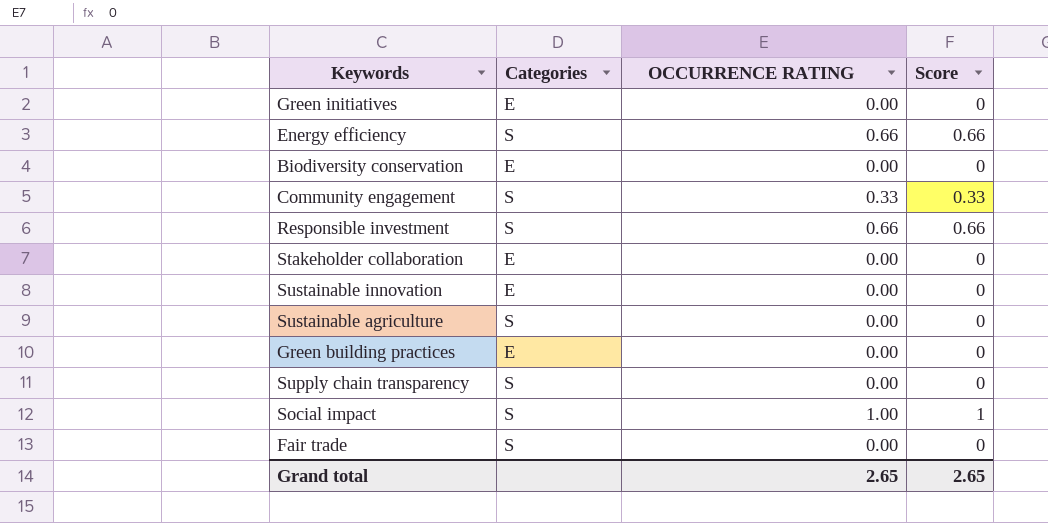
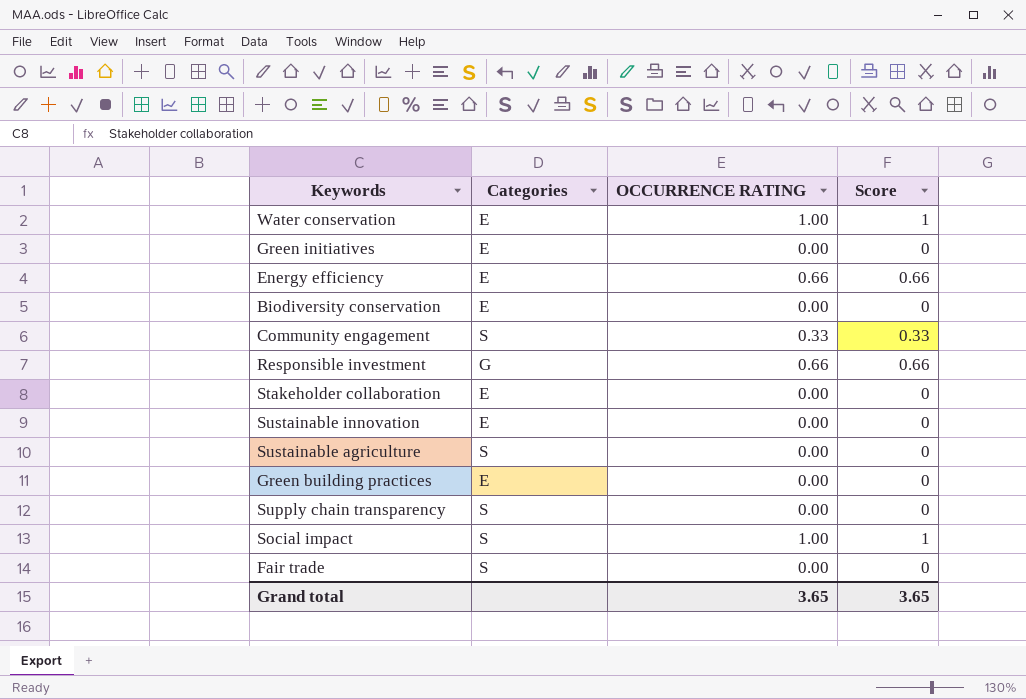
row Water conservation: none -> E | 1.00 | 1
Energy efficiency | Categories: S -> E
Responsible investment | Categories: S -> G
Grand total | OCCURRENCE RATING: 2.65 -> 3.65
Grand total | Score: 2.65 -> 3.65

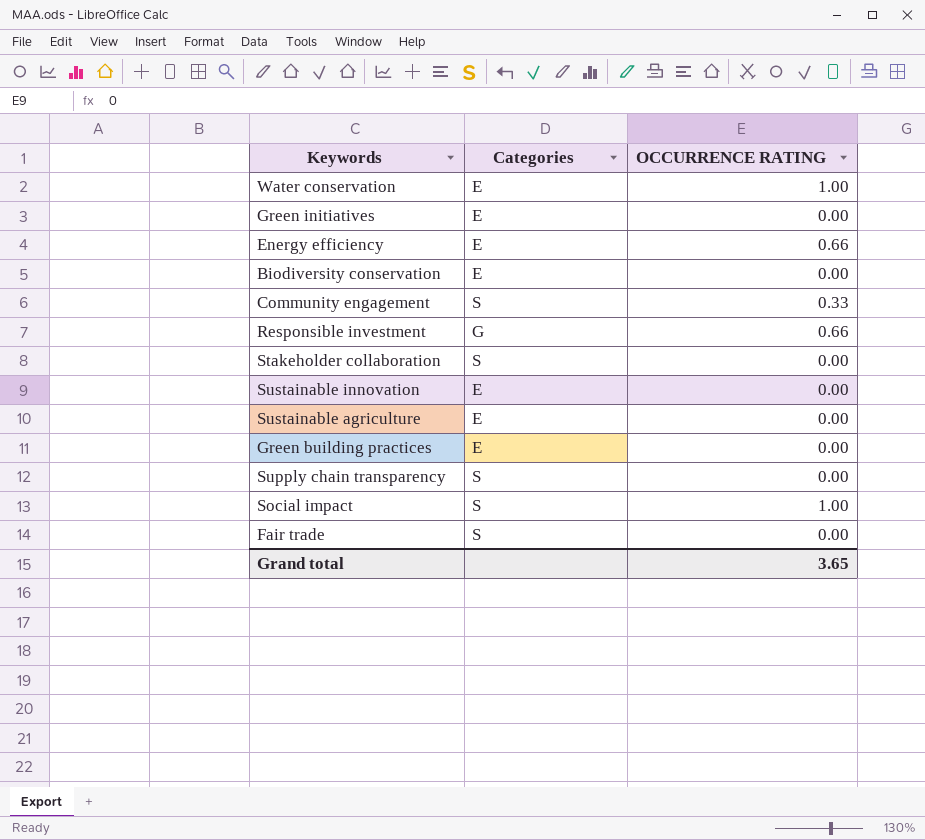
column Score | position: 4 -> none
Stakeholder collaboration | Categories: E -> S
Sustainable agriculture | Categories: S -> E

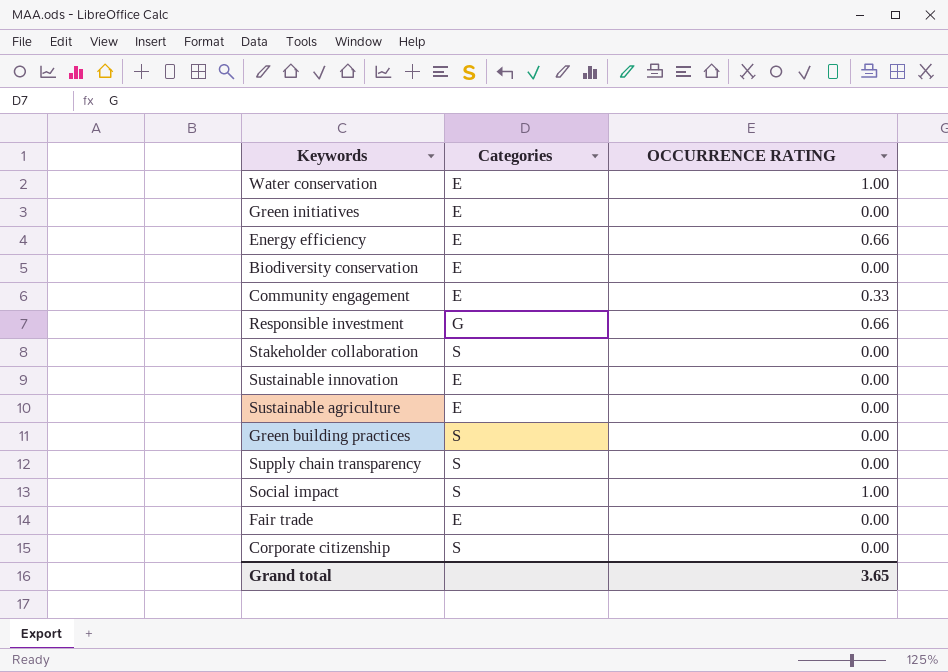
Community engagement | Categories: S -> E
Green building practices | Categories: E -> S
Fair trade | Categories: S -> E
row Corporate citizenship: none -> S | 0.00

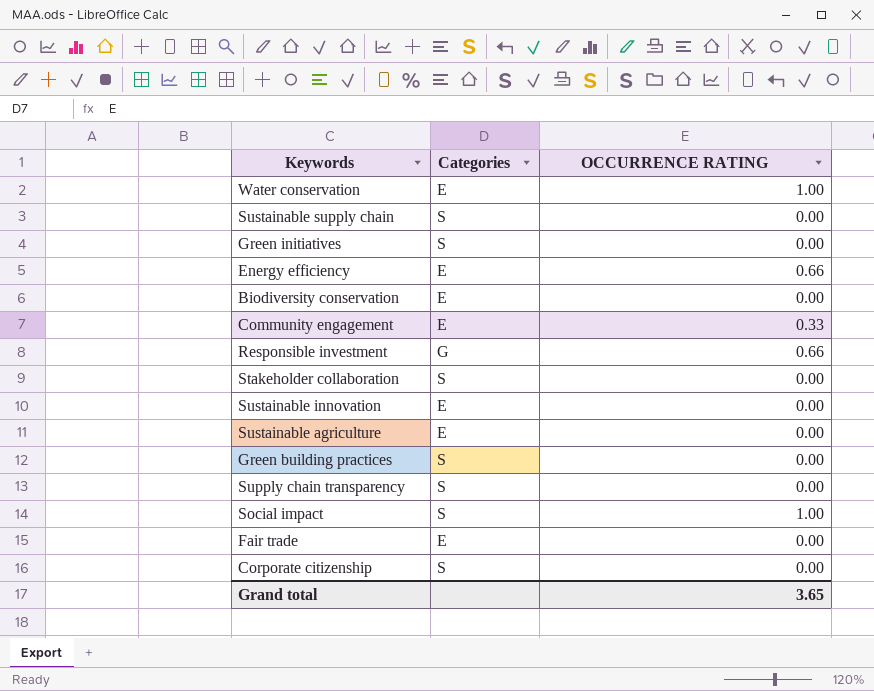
row Sustainable supply chain: none -> S | 0.00
Green initiatives | Categories: E -> S

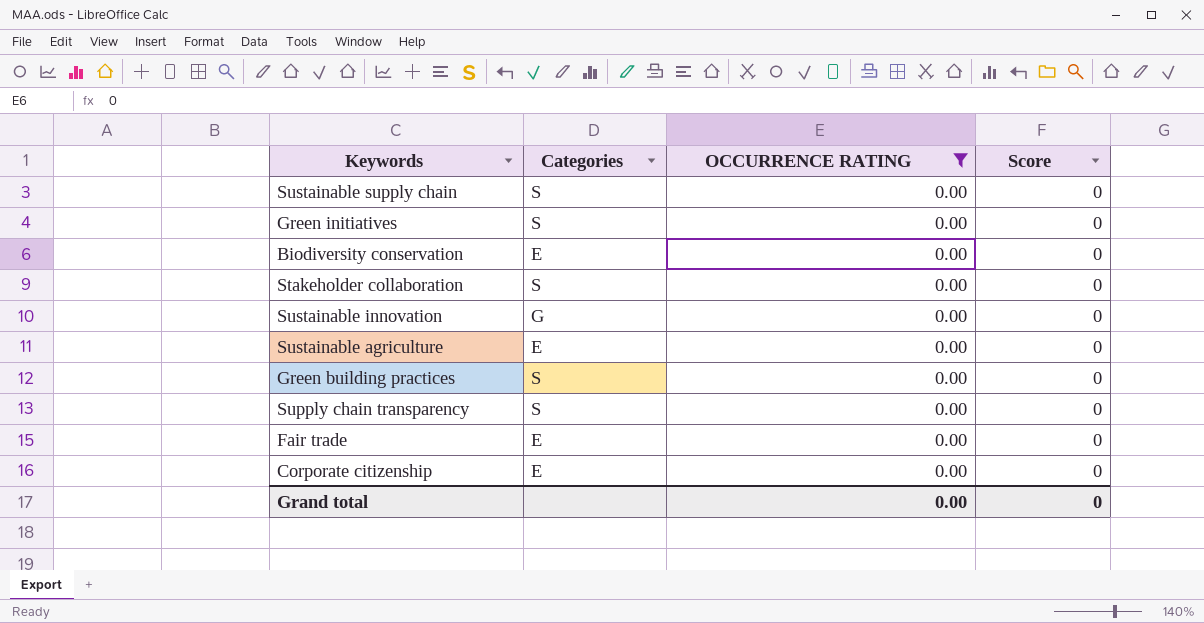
filter: none -> OCCURRENCE RATING = 0.00
column Score | position: none -> 4
Sustainable innovation | Categories: E -> G
Corporate citizenship | Categories: S -> E
Grand total | OCCURRENCE RATING: 3.65 -> 0.00

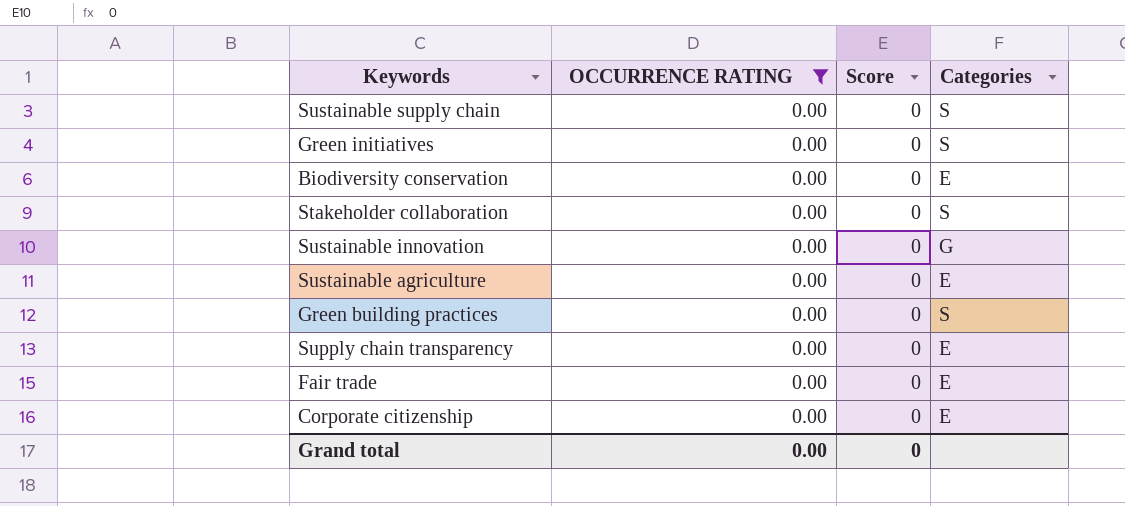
column Categories | position: 2 -> 4
Supply chain transparency | Categories: S -> E

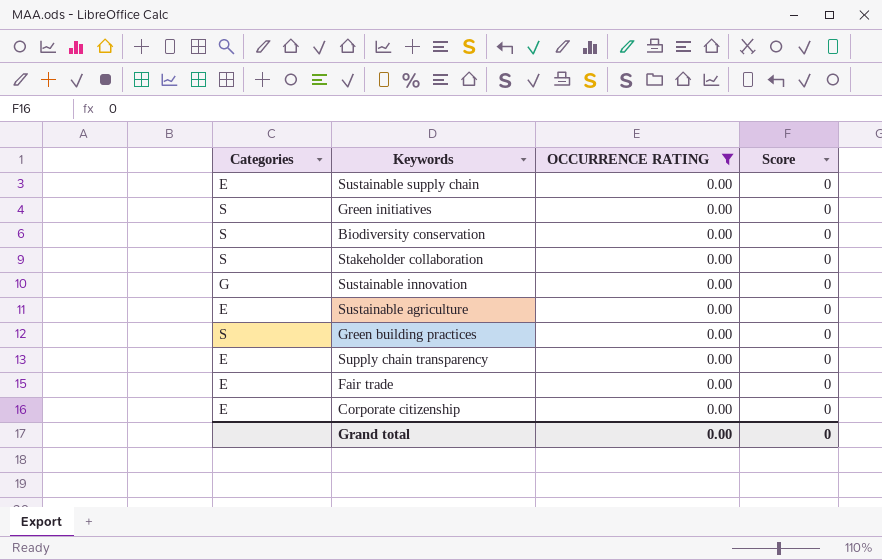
column Categories | position: 4 -> 1
Sustainable supply chain | Categories: S -> E
Biodiversity conservation | Categories: E -> S

